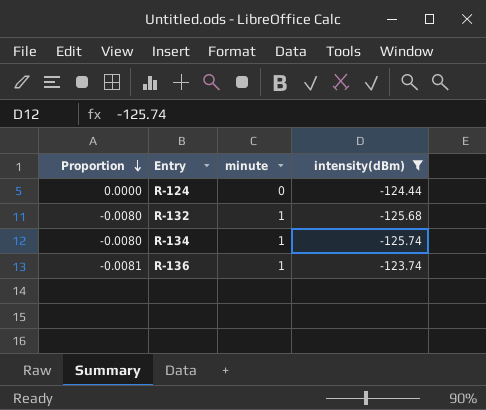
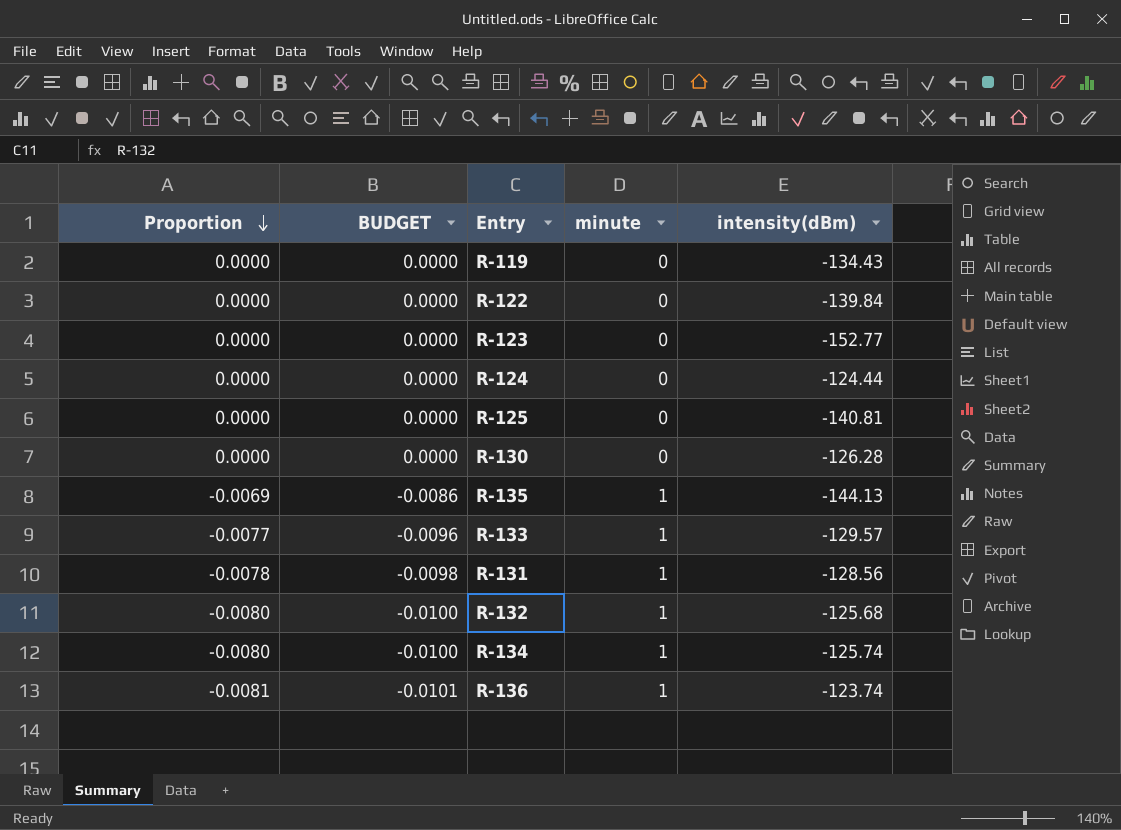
filter: intensity(dBm) >= -125.74 -> none
column BUDGET | formula: none -> [Proportion] * 1.25

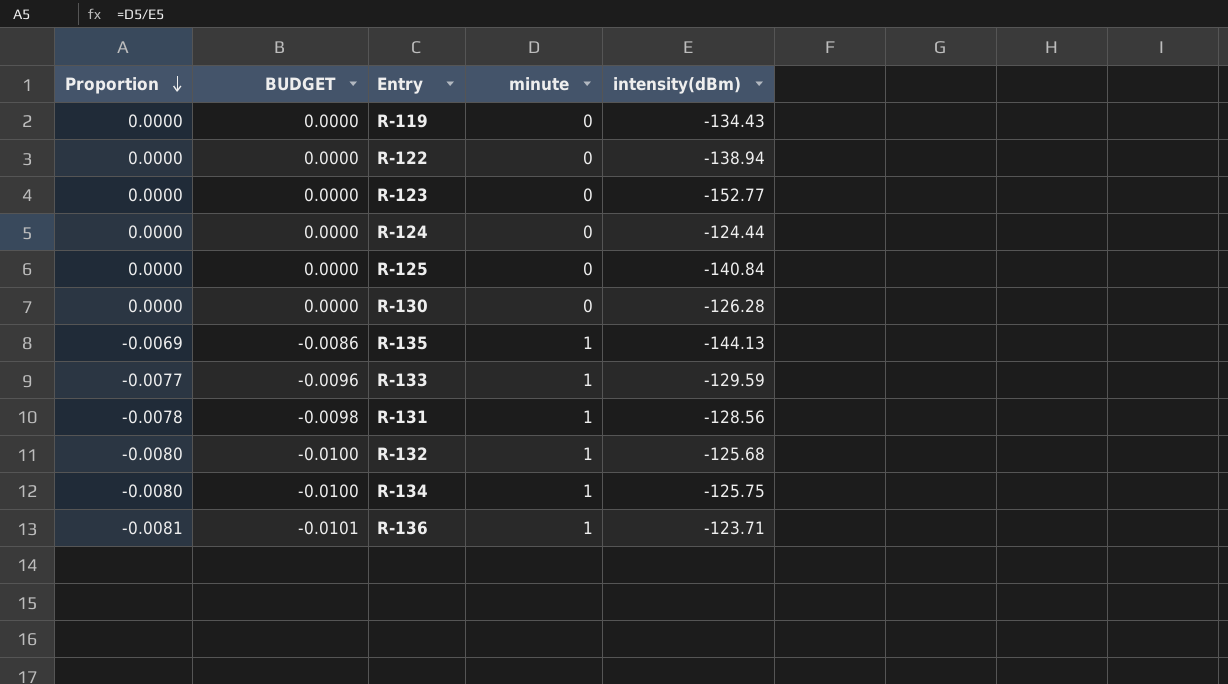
R-122 | intensity(dBm): -139.84 -> -138.94
R-125 | intensity(dBm): -140.81 -> -140.84
R-133 | intensity(dBm): -129.57 -> -129.59
R-134 | intensity(dBm): -125.74 -> -125.75
R-136 | intensity(dBm): -123.74 -> -123.71

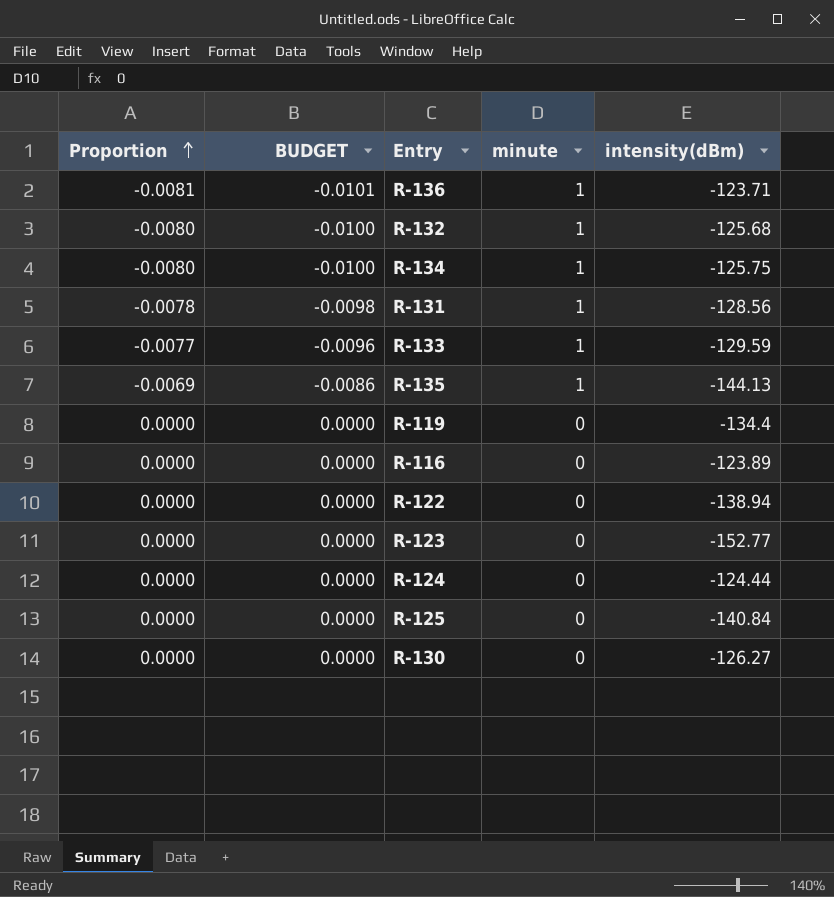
row order: Proportion descending -> Proportion ascending
R-119 | intensity(dBm): -134.43 -> -134.4
row R-116: none -> 0.0000 | 0.0000 | 0 | -123.89
R-130 | intensity(dBm): -126.28 -> -126.27

